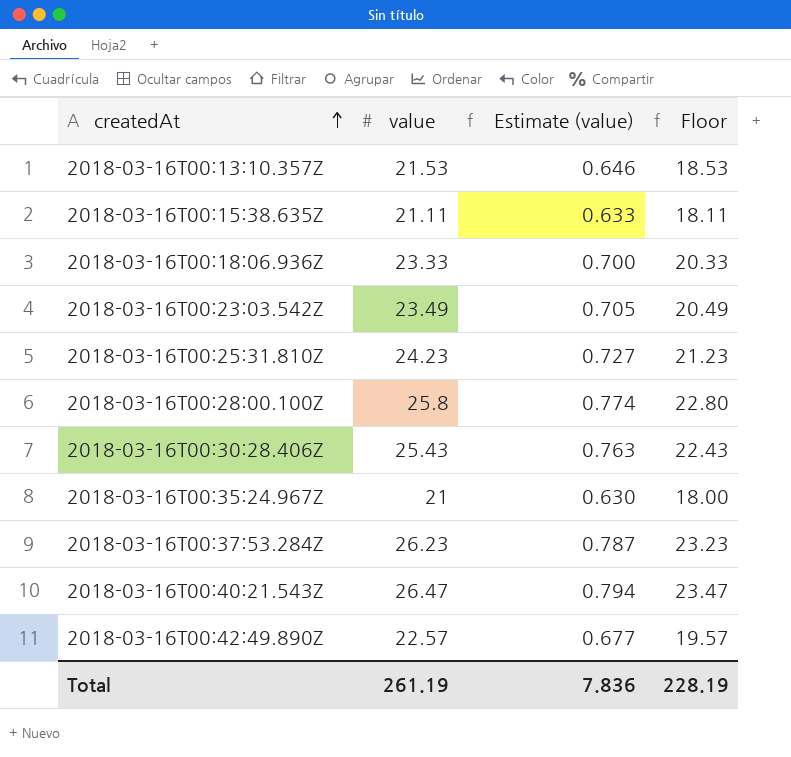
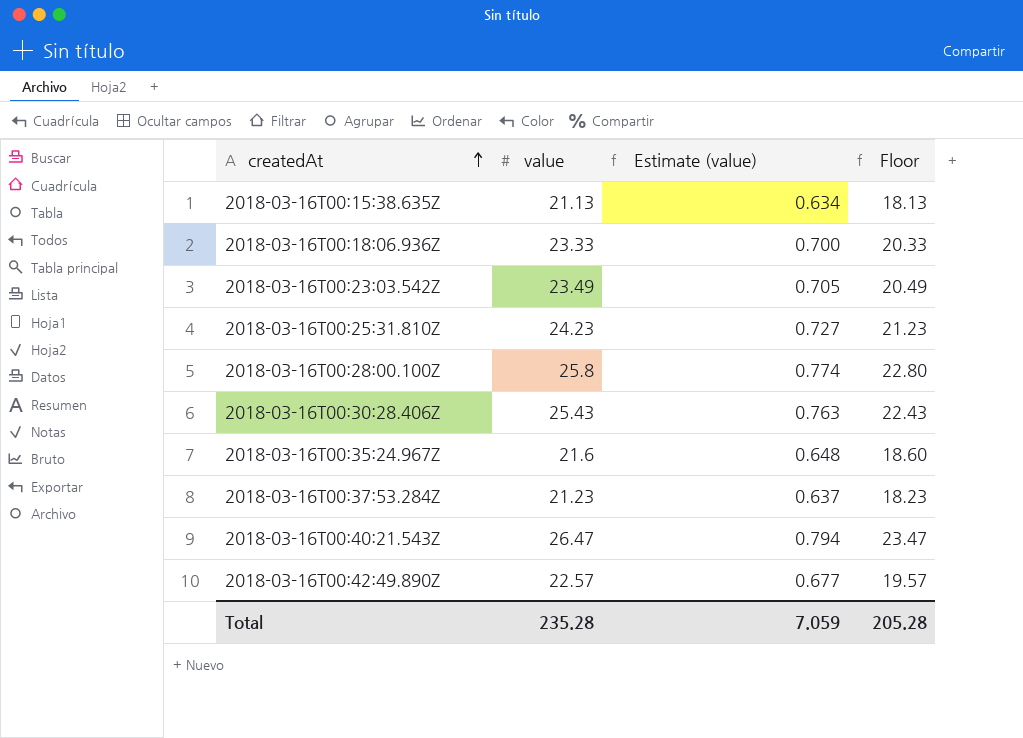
row 2018-03-16T00:13:10.357Z: 21.53 | 0.646 | 18.53 -> none
2018-03-16T00:15:38.635Z | value: 21.11 -> 21.13
2018-03-16T00:15:38.635Z | Estimate (value): 0.633 -> 0.634
2018-03-16T00:15:38.635Z | Floor: 18.11 -> 18.13
2018-03-16T00:35:24.967Z | value: 21 -> 21.6
2018-03-16T00:35:24.967Z | Estimate (value): 0.630 -> 0.648
2018-03-16T00:35:24.967Z | Floor: 18.00 -> 18.60
2018-03-16T00:37:53.284Z | value: 26.23 -> 21.23
2018-03-16T00:37:53.284Z | Estimate (value): 0.787 -> 0.637
2018-03-16T00:37:53.284Z | Floor: 23.23 -> 18.23
Total | value: 261.19 -> 235.28
Total | Estimate (value): 7.836 -> 7.059
Total | Floor: 228.19 -> 205.28

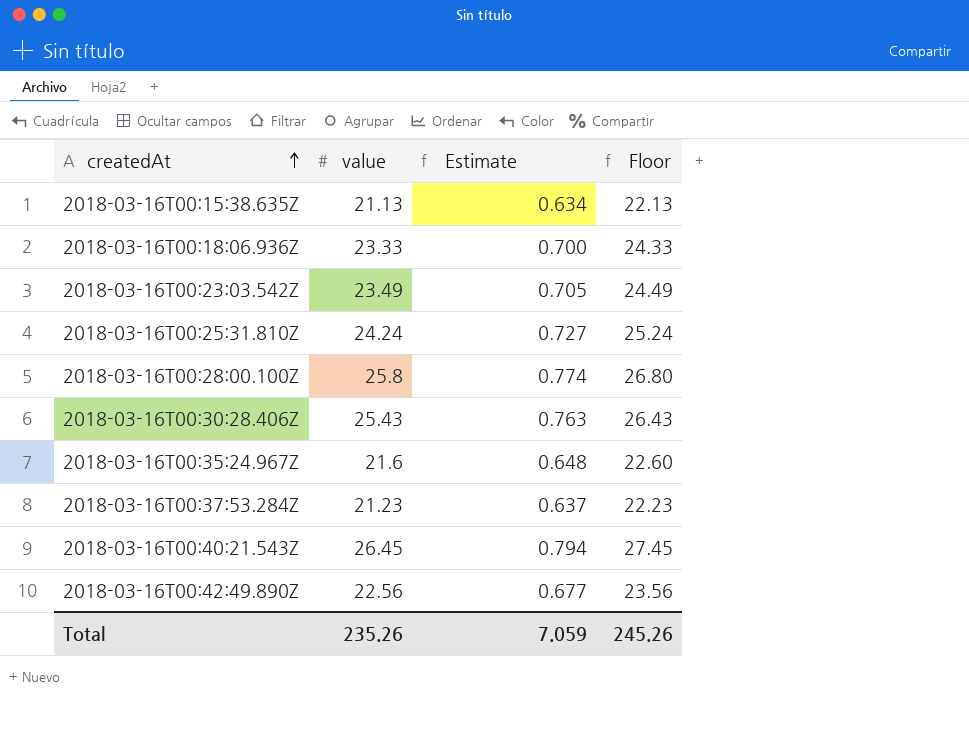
column name: Estimate (value) -> Estimate
column Floor | formula: [value] - 3 -> [value] + 1
2018-03-16T00:25:31.810Z | value: 24.23 -> 24.24
2018-03-16T00:40:21.543Z | value: 26.47 -> 26.45
2018-03-16T00:42:49.890Z | value: 22.57 -> 22.56
Total | value: 235.28 -> 235.26
Total | Floor: 205.28 -> 245.26

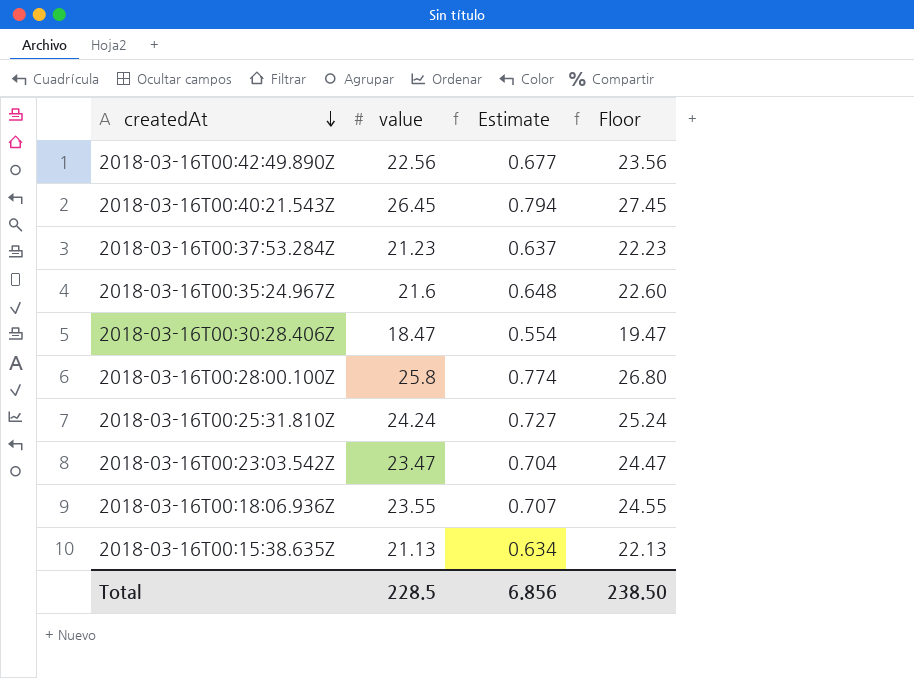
row order: createdAt ascending -> createdAt descending
2018-03-16T00:30:28.406Z | value: 25.43 -> 18.47
2018-03-16T00:30:28.406Z | Estimate: 0.763 -> 0.554
2018-03-16T00:30:28.406Z | Floor: 26.43 -> 19.47
2018-03-16T00:23:03.542Z | value: 23.49 -> 23.47
2018-03-16T00:23:03.542Z | Estimate: 0.705 -> 0.704
2018-03-16T00:23:03.542Z | Floor: 24.49 -> 24.47
2018-03-16T00:18:06.936Z | value: 23.33 -> 23.55
2018-03-16T00:18:06.936Z | Estimate: 0.700 -> 0.707
2018-03-16T00:18:06.936Z | Floor: 24.33 -> 24.55
Total | value: 235.26 -> 228.5
Total | Estimate: 7.059 -> 6.856
Total | Floor: 245.26 -> 238.50

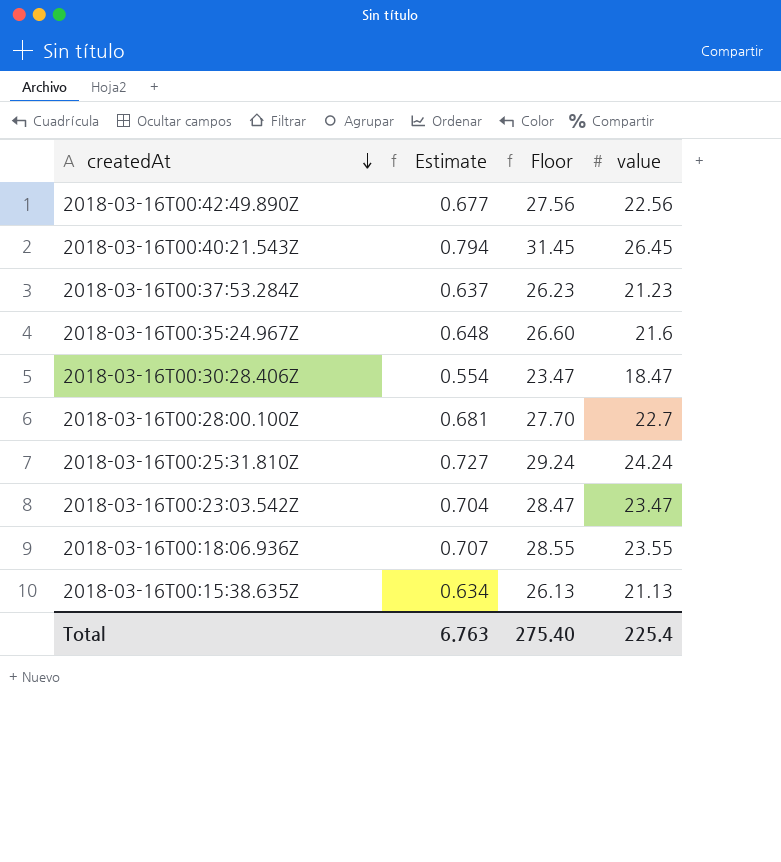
column Floor | formula: [value] + 1 -> [value] + 5
column value | position: 2 -> 4
2018-03-16T00:28:00.100Z | Estimate: 0.774 -> 0.681
2018-03-16T00:28:00.100Z | value: 25.8 -> 22.7
Total | Estimate: 6.856 -> 6.763
Total | Floor: 238.50 -> 275.40
Total | value: 228.5 -> 225.4

